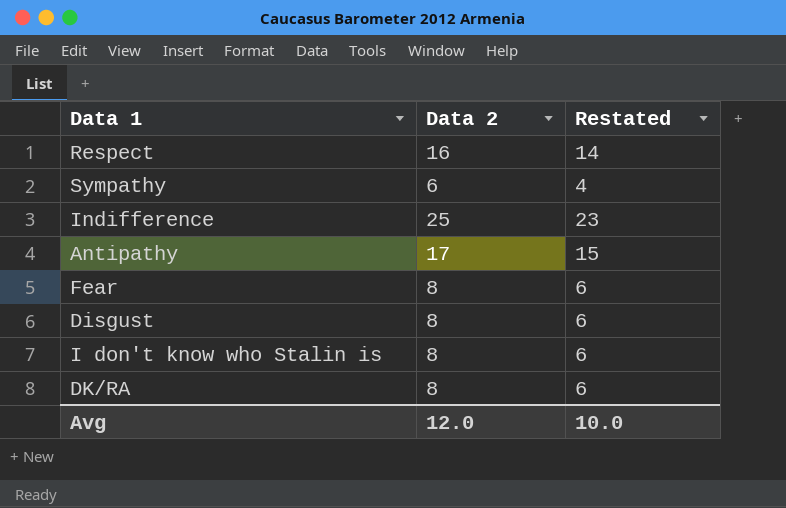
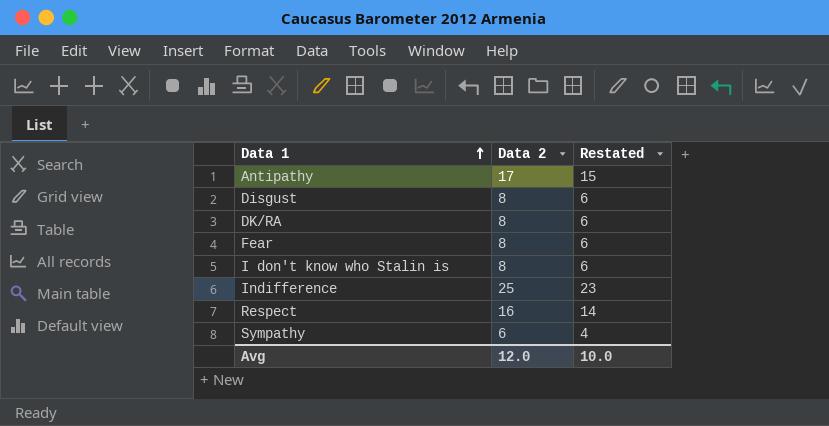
row order: none -> Data 1 ascending

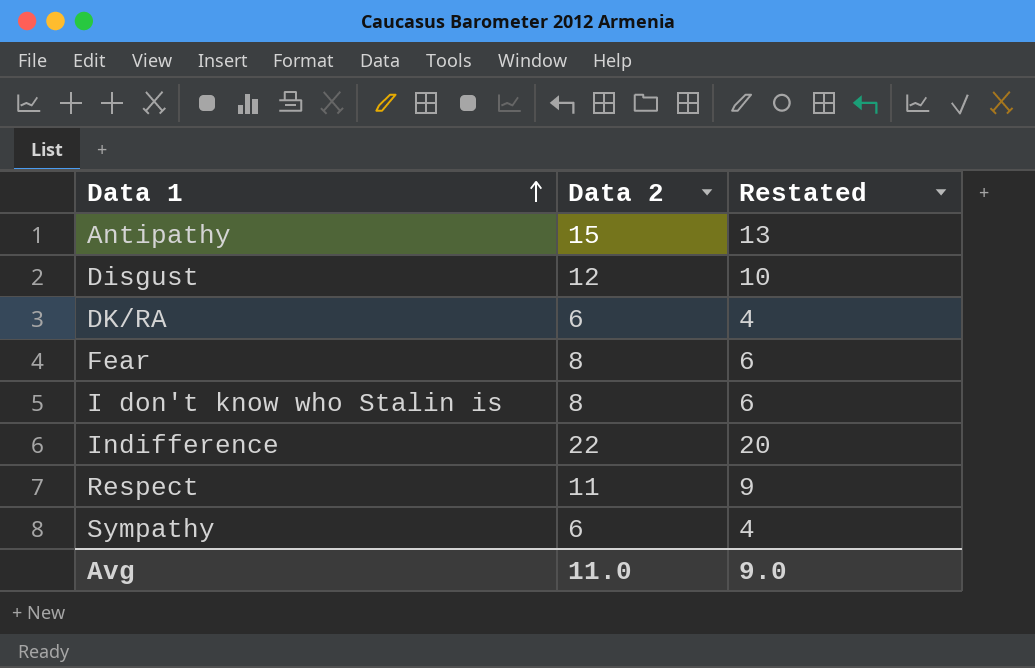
Antipathy | Data 2: 17 -> 15
Antipathy | Restated: 15 -> 13
Disgust | Data 2: 8 -> 12
Disgust | Restated: 6 -> 10
DK/RA | Data 2: 8 -> 6
DK/RA | Restated: 6 -> 4
Indifference | Data 2: 25 -> 22
Indifference | Restated: 23 -> 20
Respect | Data 2: 16 -> 11
Respect | Restated: 14 -> 9
Avg | Data 2: 12.0 -> 11.0
Avg | Restated: 10.0 -> 9.0

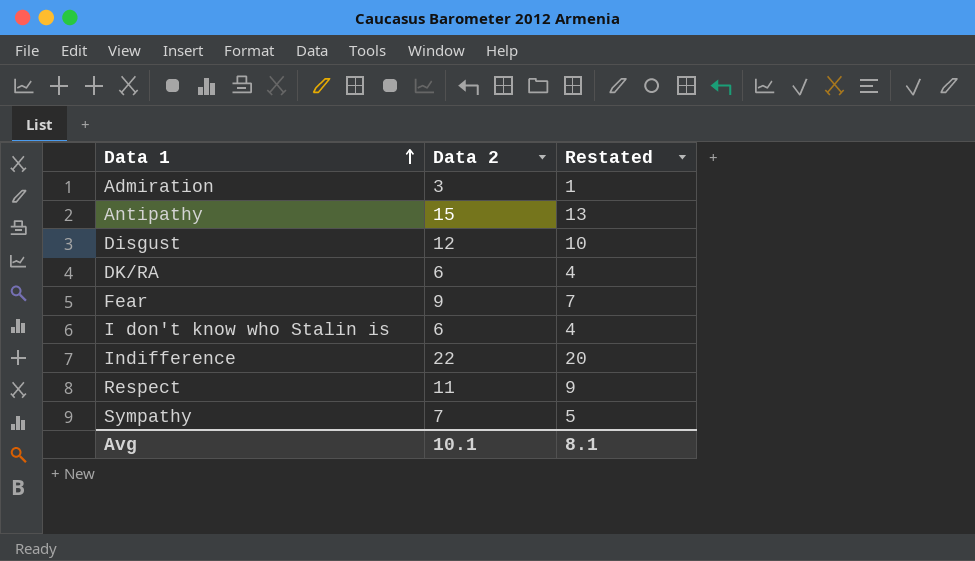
row Admiration: none -> 3 | 1
Fear | Data 2: 8 -> 9
Fear | Restated: 6 -> 7
I don't know who Stalin is | Data 2: 8 -> 6
I don't know who Stalin is | Restated: 6 -> 4
Sympathy | Data 2: 6 -> 7
Sympathy | Restated: 4 -> 5
Avg | Data 2: 11.0 -> 10.1
Avg | Restated: 9.0 -> 8.1

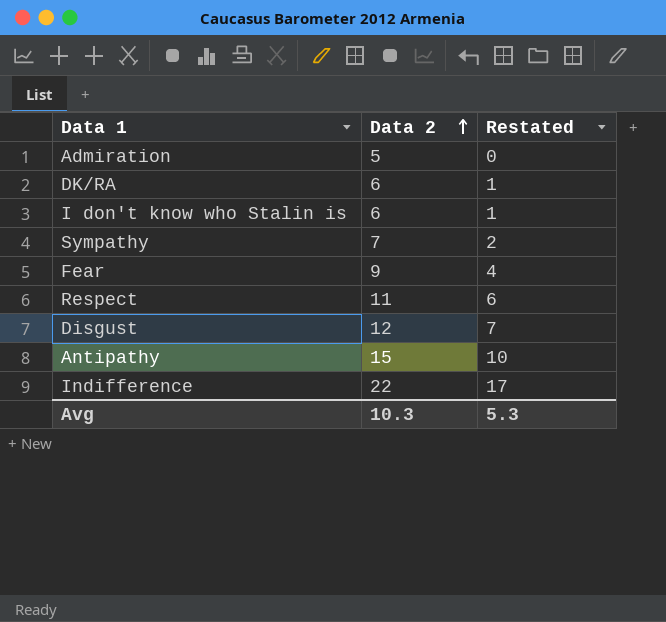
row order: Data 1 ascending -> Data 2 ascending
column Restated | formula: [Data 2] - 2 -> [Data 2] - 5
Admiration | Data 2: 3 -> 5
Avg | Data 2: 10.1 -> 10.3
Avg | Restated: 8.1 -> 5.3

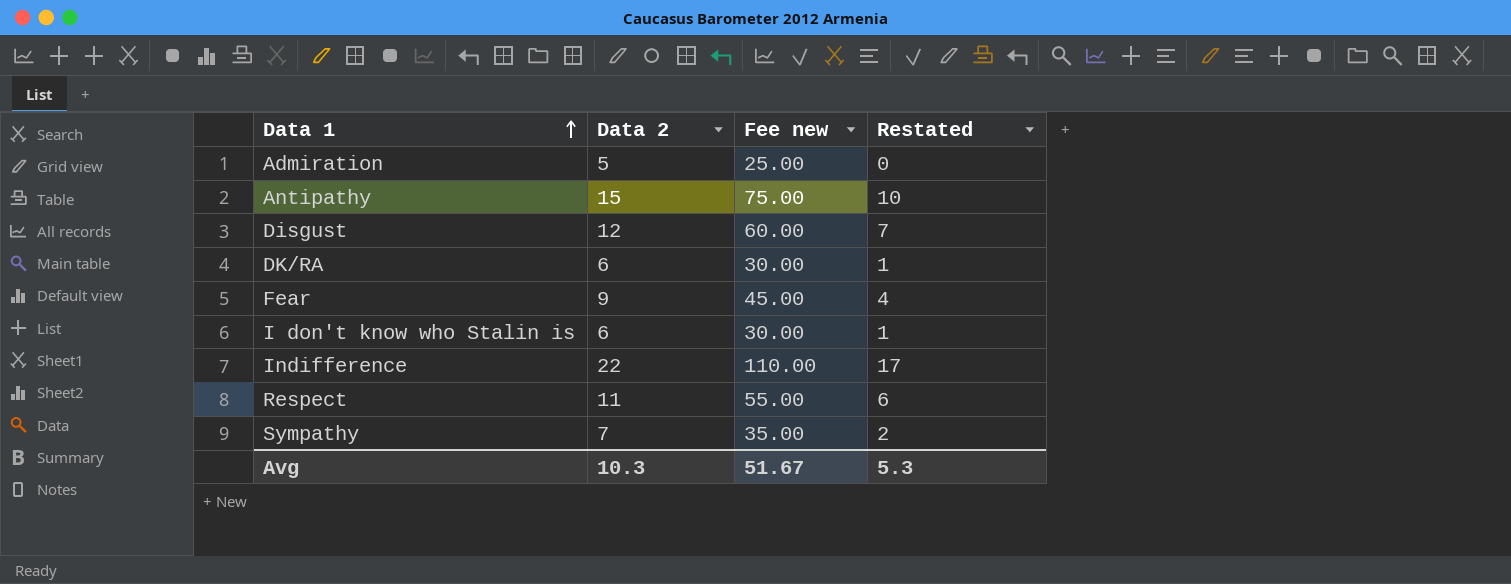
row order: Data 2 ascending -> Data 1 ascending
column Fee new | formula: none -> [Data 2] * 5

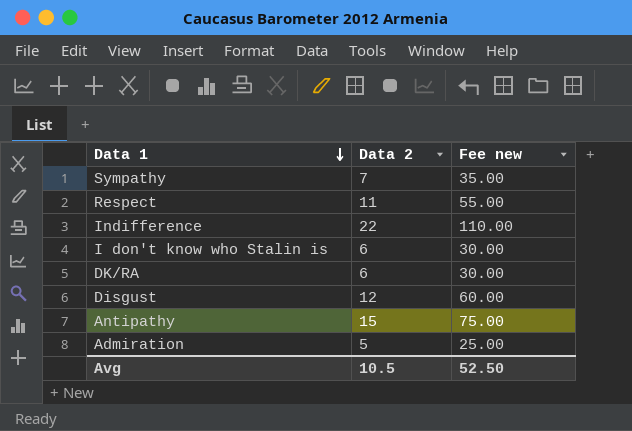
row order: Data 1 ascending -> Data 1 descending
column Restated | formula: [Data 2] - 5 -> none
row Fear: 9 | 45.00 | 4 -> none
Avg | Data 2: 10.3 -> 10.5
Avg | Fee new: 51.67 -> 52.50

